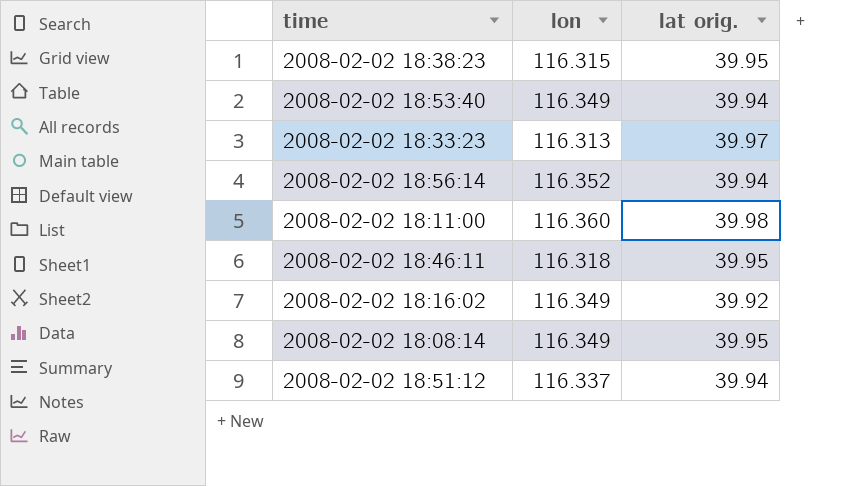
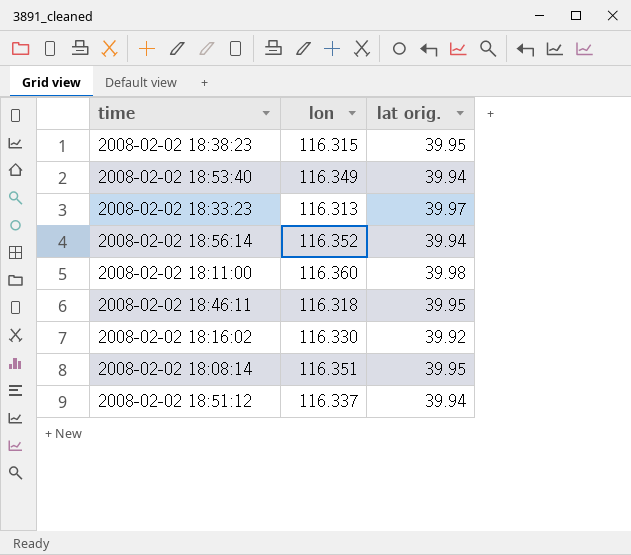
2008-02-02 18:16:02 | lon: 116.349 -> 116.330
2008-02-02 18:08:14 | lon: 116.349 -> 116.351

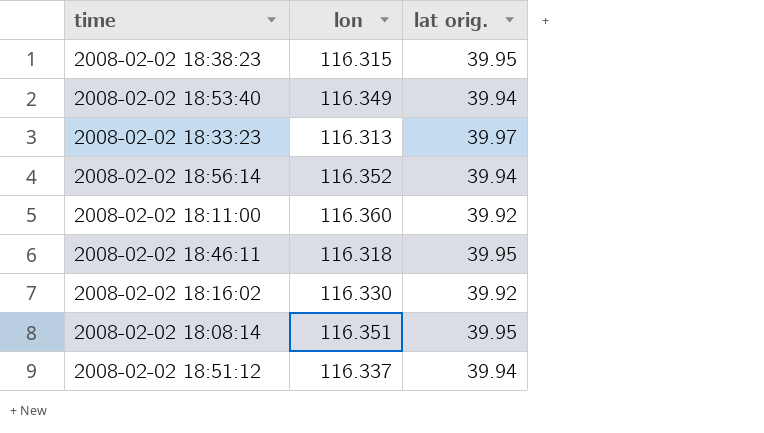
2008-02-02 18:11:00 | lat orig.: 39.98 -> 39.92

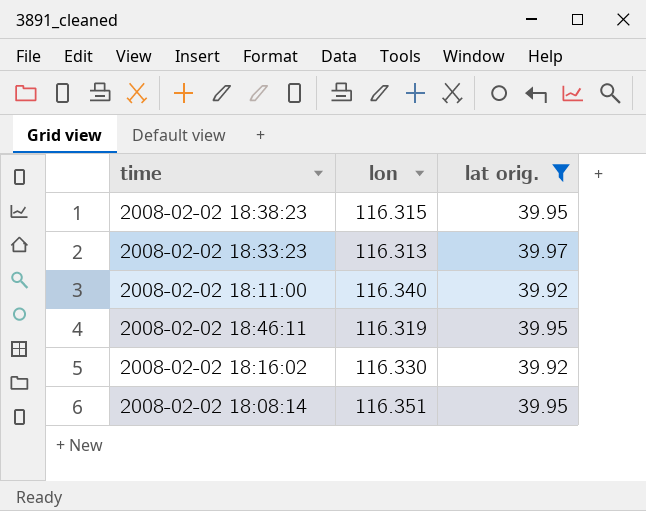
filter: none -> lat orig. != 39.94
2008-02-02 18:11:00 | lon: 116.360 -> 116.340
2008-02-02 18:46:11 | lon: 116.318 -> 116.319

